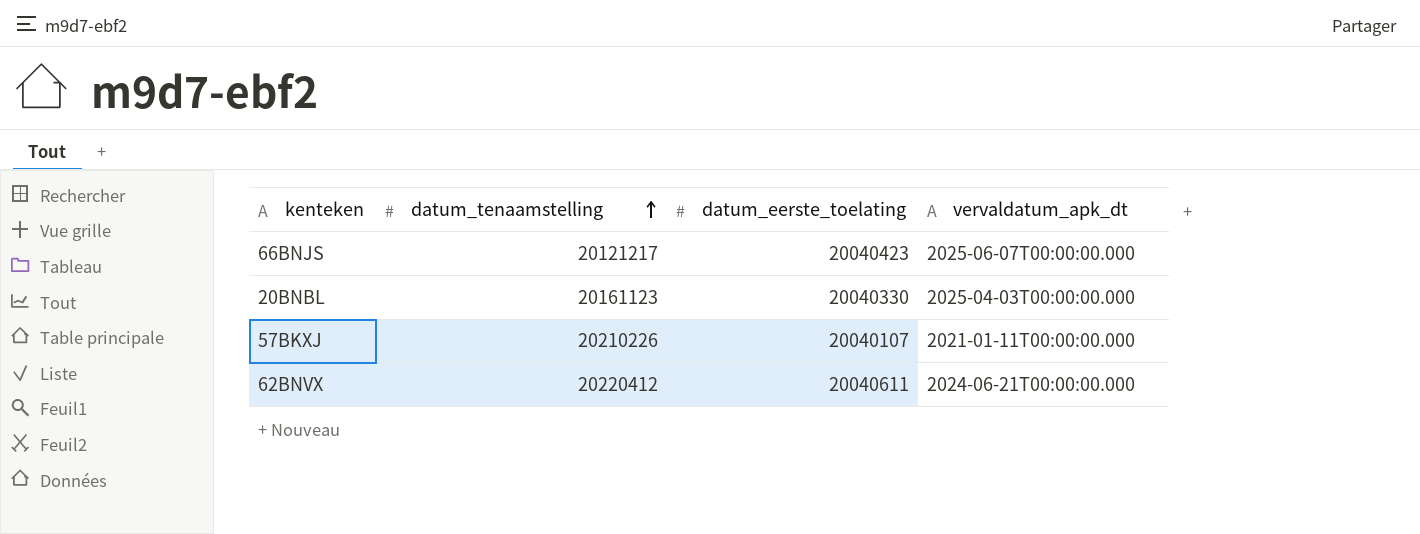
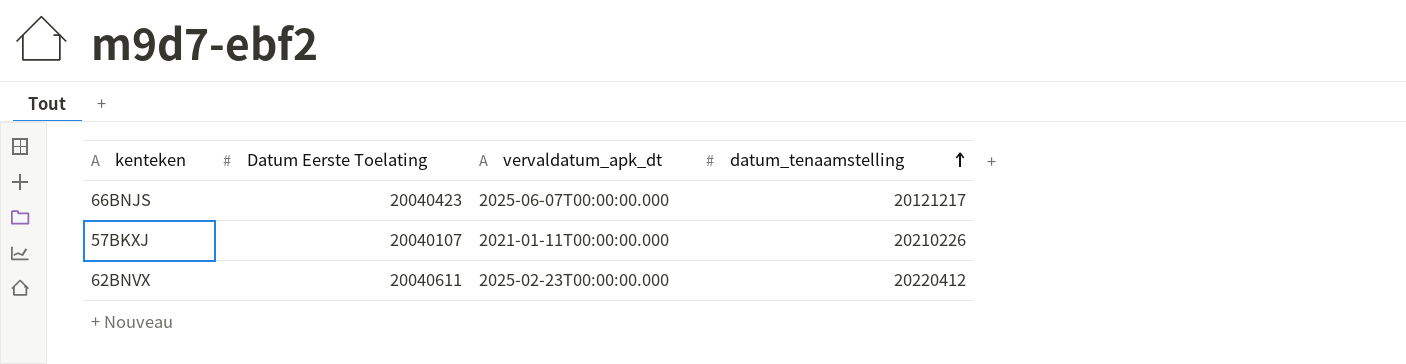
column name: datum_eerste_toelating -> Datum Eerste Toelating
column datum_tenaamstelling | position: 2 -> 4
row 20BNBL: 20161123 | 20040330 | 2025-04-03T00:00:00.000 -> none
62BNVX | vervaldatum_apk_dt: 2024-06-21T00:00:00.000 -> 2025-02-23T00:00:00.000

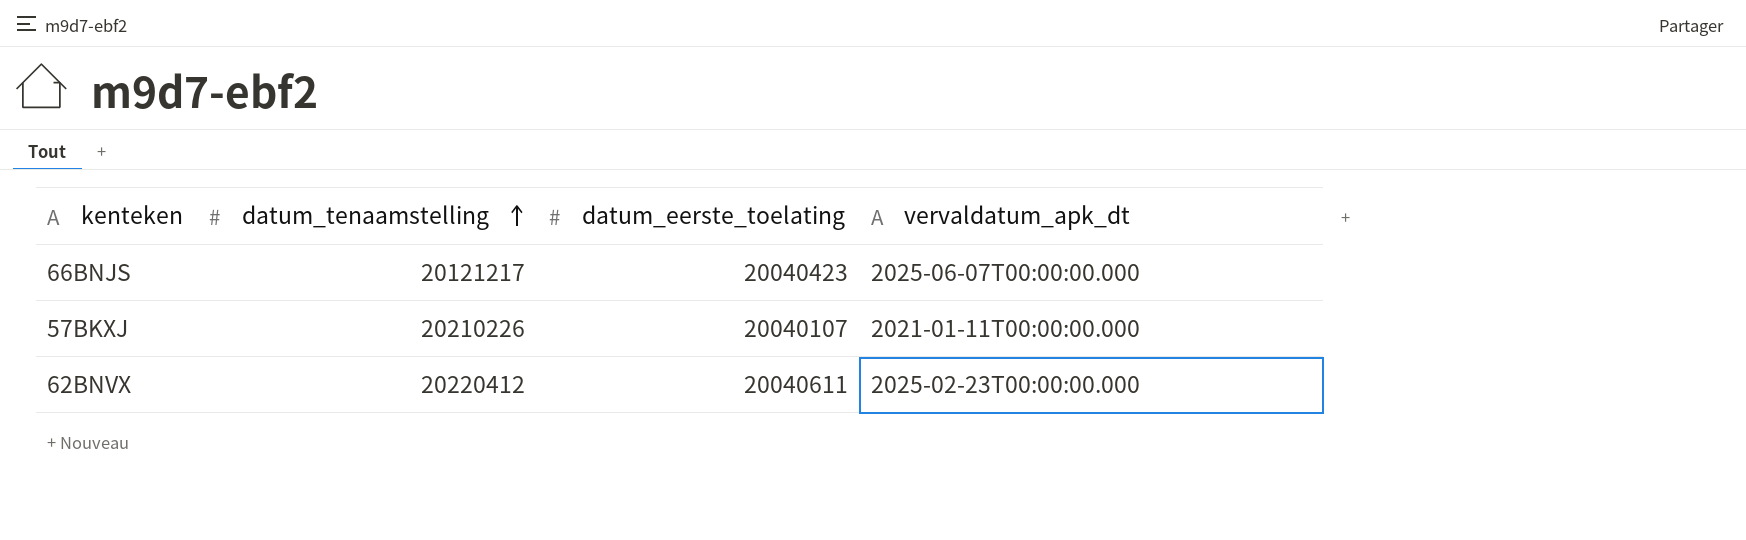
column datum_tenaamstelling | position: 4 -> 2
column name: Datum Eerste Toelating -> datum_eerste_toelating

